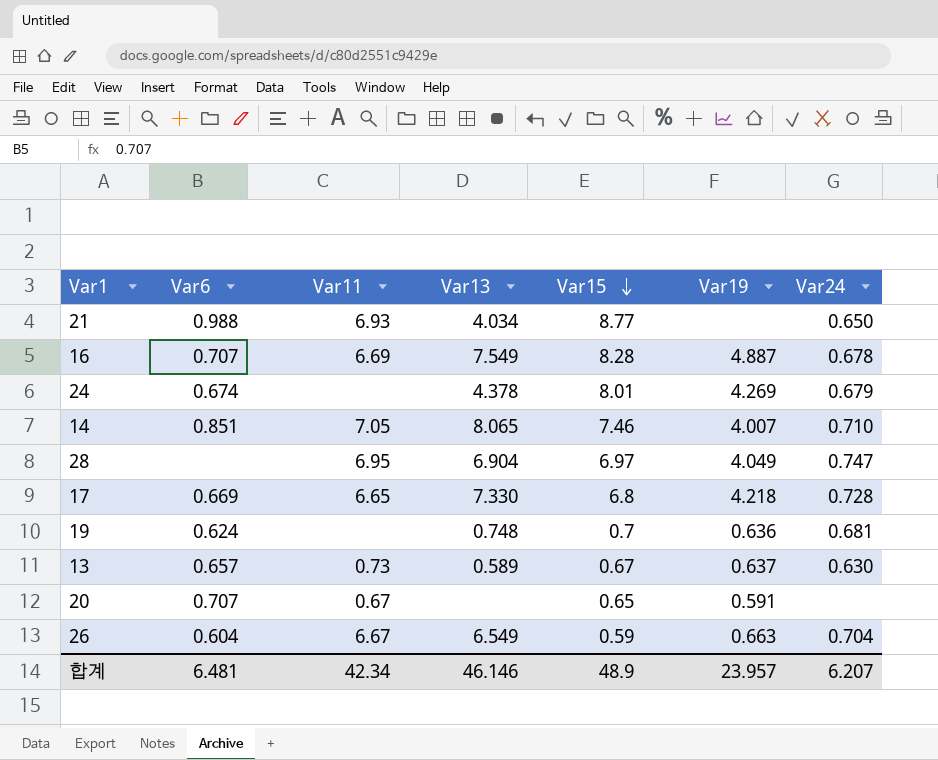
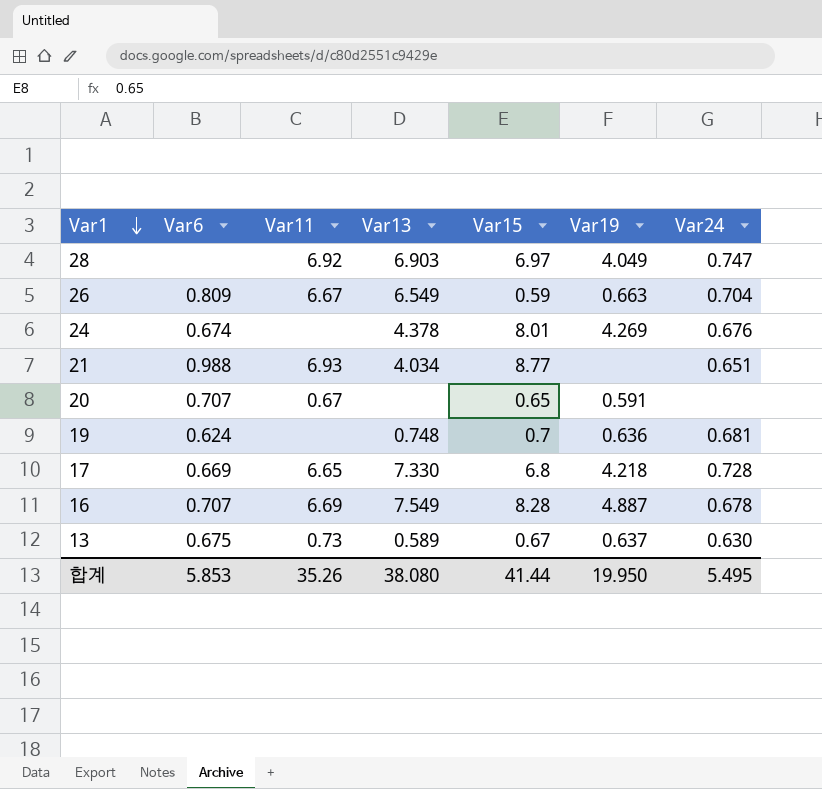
row order: Var15 descending -> Var1 descending
row 14: 0.851 | 7.05 | 8.065 | 7.46 | 4.007 | 0.710 -> none
28 | Var11: 6.95 -> 6.92
28 | Var13: 6.904 -> 6.903
26 | Var6: 0.604 -> 0.809
24 | Var24: 0.679 -> 0.676
21 | Var24: 0.650 -> 0.651
13 | Var6: 0.657 -> 0.675
합계 | Var6: 6.481 -> 5.853
합계 | Var11: 42.34 -> 35.26
합계 | Var13: 46.146 -> 38.080
합계 | Var15: 48.9 -> 41.44
합계 | Var19: 23.957 -> 19.950
합계 | Var24: 6.207 -> 5.495

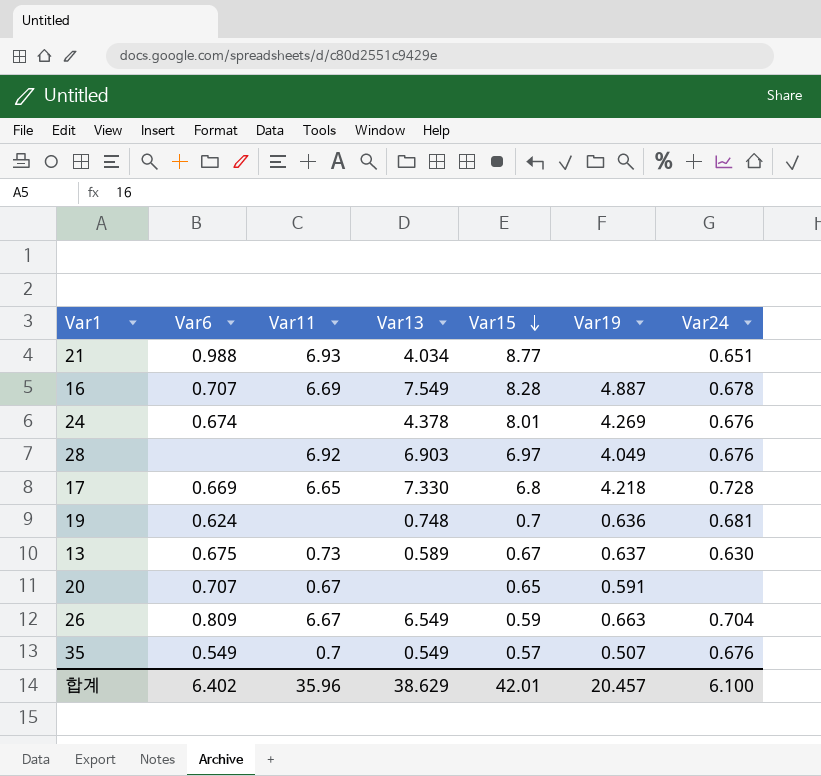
row order: Var1 descending -> Var15 descending
28 | Var24: 0.747 -> 0.676
row 35: none -> 0.549 | 0.7 | 0.549 | 0.57 | 0.507 | 0.676
합계 | Var6: 5.853 -> 6.402
합계 | Var11: 35.26 -> 35.96
합계 | Var13: 38.080 -> 38.629
합계 | Var15: 41.44 -> 42.01
합계 | Var19: 19.950 -> 20.457
합계 | Var24: 5.495 -> 6.100

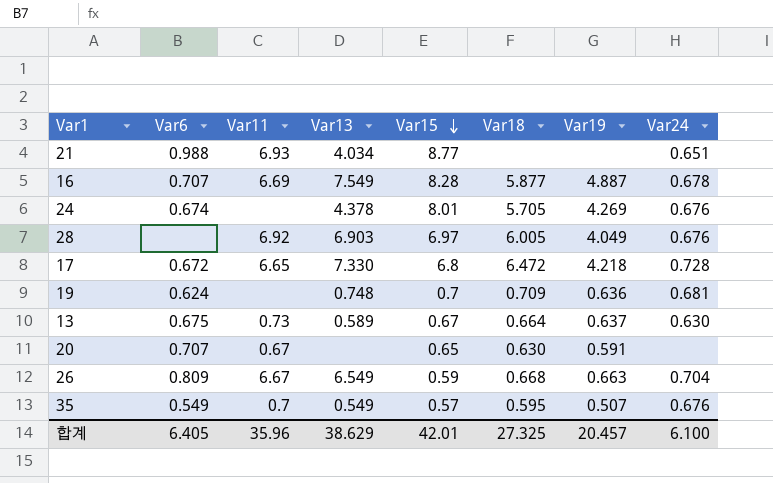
column Var18 | position: none -> 6
17 | Var6: 0.669 -> 0.672
합계 | Var6: 6.402 -> 6.405

